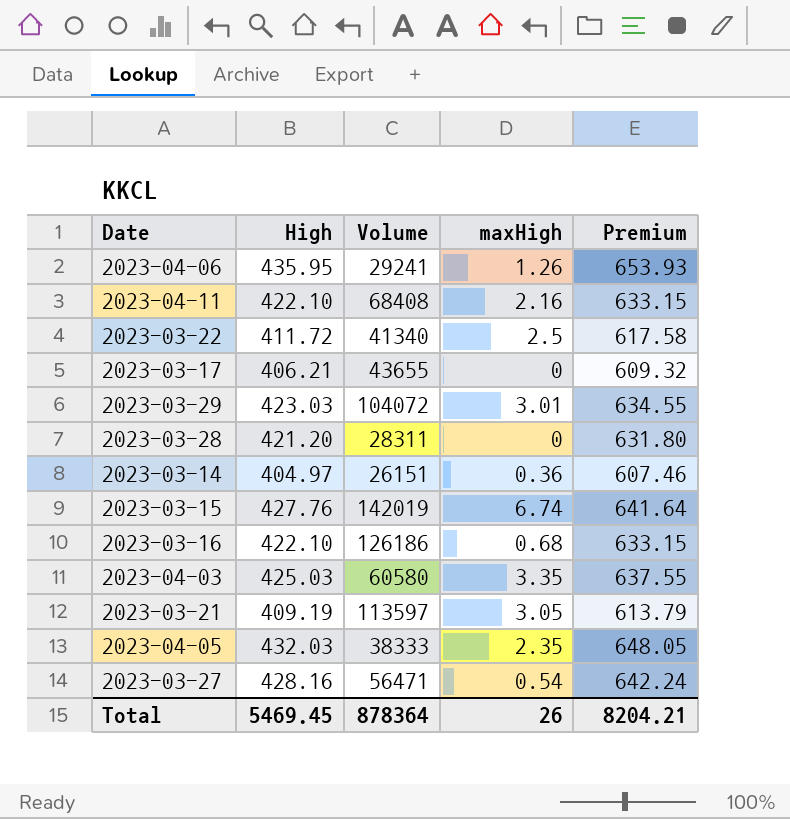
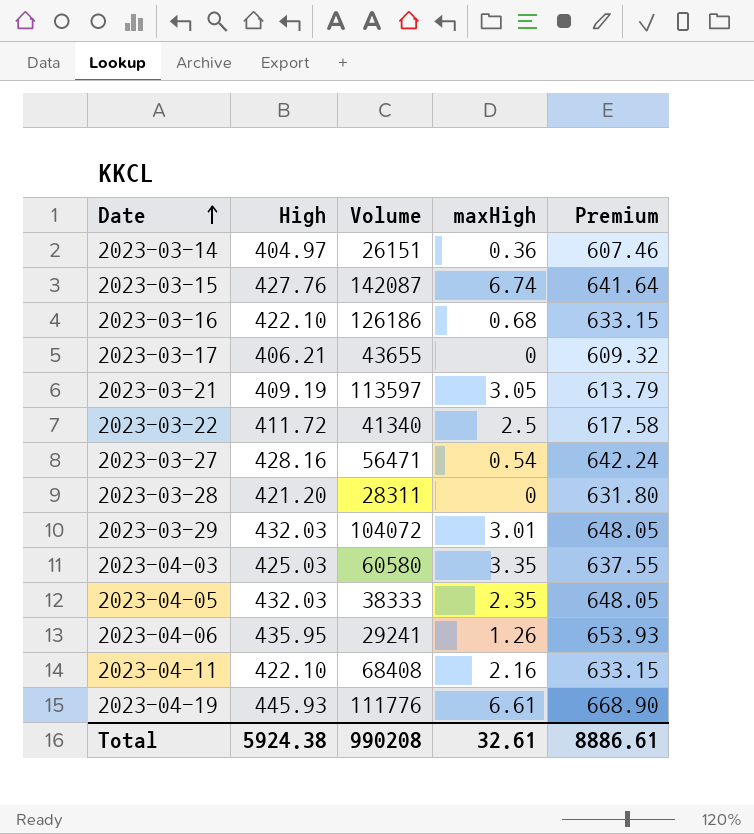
row order: none -> Date ascending
2023-03-15 | Volume: 142019 -> 142087
2023-03-29 | High: 423.03 -> 432.03
2023-03-29 | Premium: 634.55 -> 648.05
row 2023-04-19: none -> 445.93 | 111776 | 6.61 | 668.90
Total | High: 5469.45 -> 5924.38
Total | Volume: 878364 -> 990208
Total | maxHigh: 26 -> 32.61
Total | Premium: 8204.21 -> 8886.61

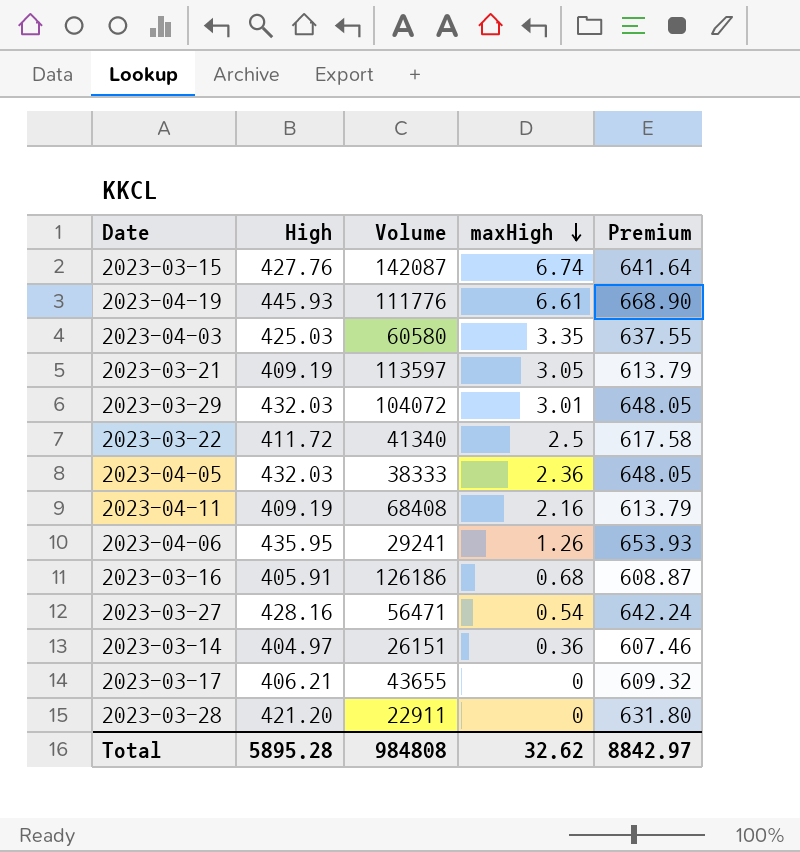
row order: Date ascending -> maxHigh descending
2023-04-05 | maxHigh: 2.35 -> 2.36
2023-04-11 | High: 422.10 -> 409.19
2023-04-11 | Premium: 633.15 -> 613.79
2023-03-16 | High: 422.10 -> 405.91
2023-03-16 | Premium: 633.15 -> 608.87
2023-03-28 | Volume: 28311 -> 22911
Total | High: 5924.38 -> 5895.28
Total | Volume: 990208 -> 984808
Total | maxHigh: 32.61 -> 32.62
Total | Premium: 8886.61 -> 8842.97

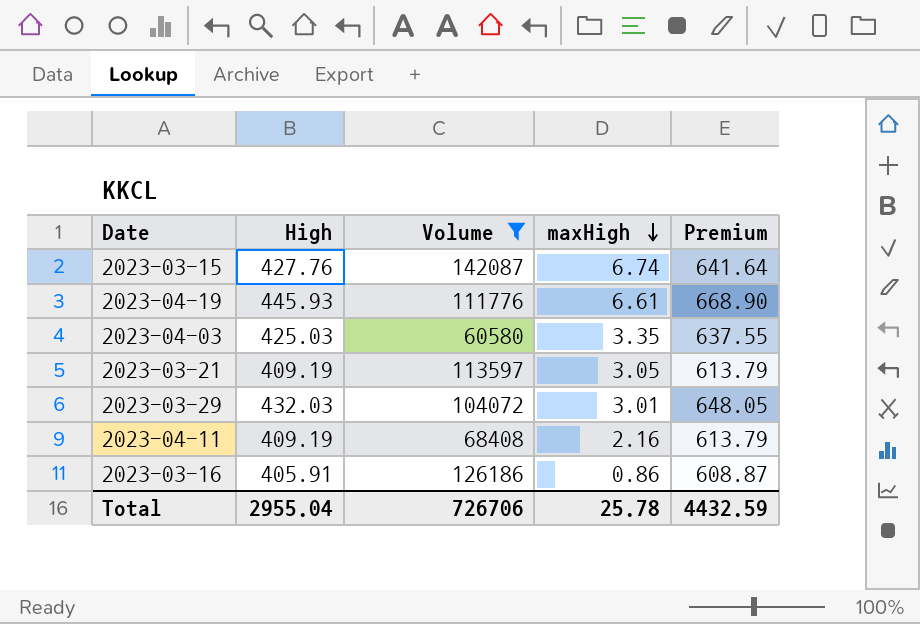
filter: none -> Volume >= 60580
2023-03-16 | maxHigh: 0.68 -> 0.86
Total | High: 5895.28 -> 2955.04
Total | Volume: 984808 -> 726706
Total | maxHigh: 32.62 -> 25.78
Total | Premium: 8842.97 -> 4432.59

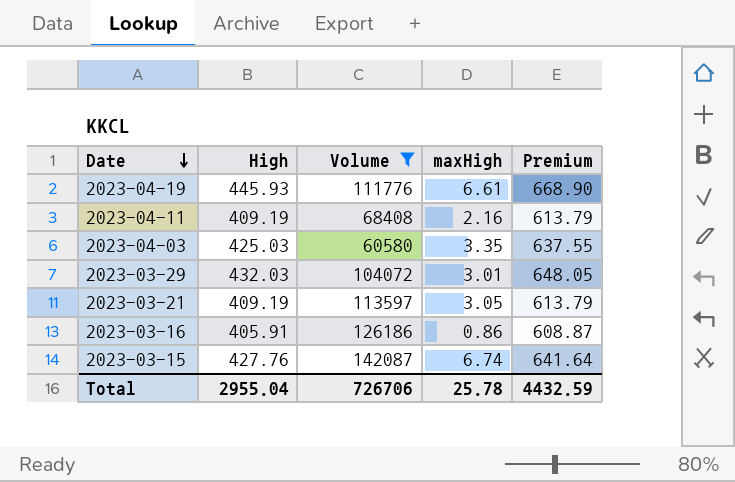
row order: maxHigh descending -> Date descending

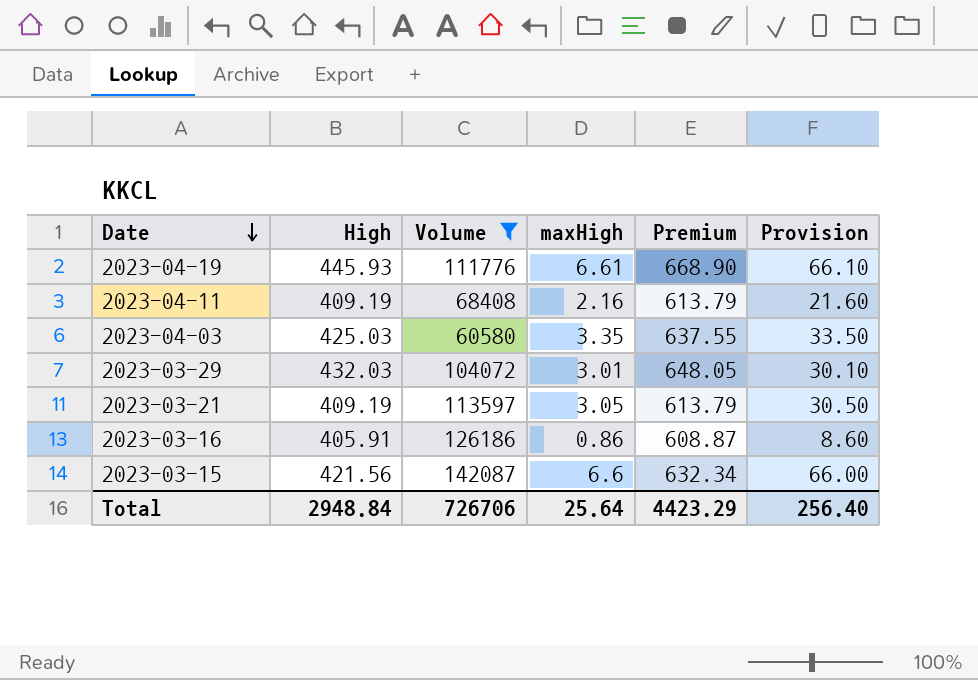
column Provision | formula: none -> [maxHigh] * 10
2023-03-15 | High: 427.76 -> 421.56
2023-03-15 | maxHigh: 6.74 -> 6.6
2023-03-15 | Premium: 641.64 -> 632.34
Total | High: 2955.04 -> 2948.84
Total | maxHigh: 25.78 -> 25.64
Total | Premium: 4432.59 -> 4423.29

